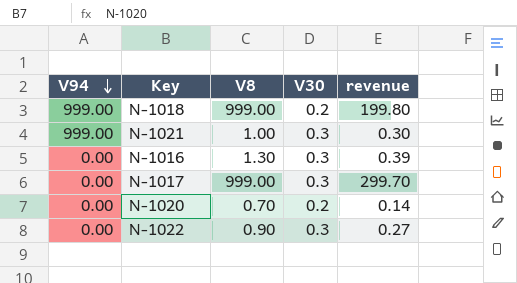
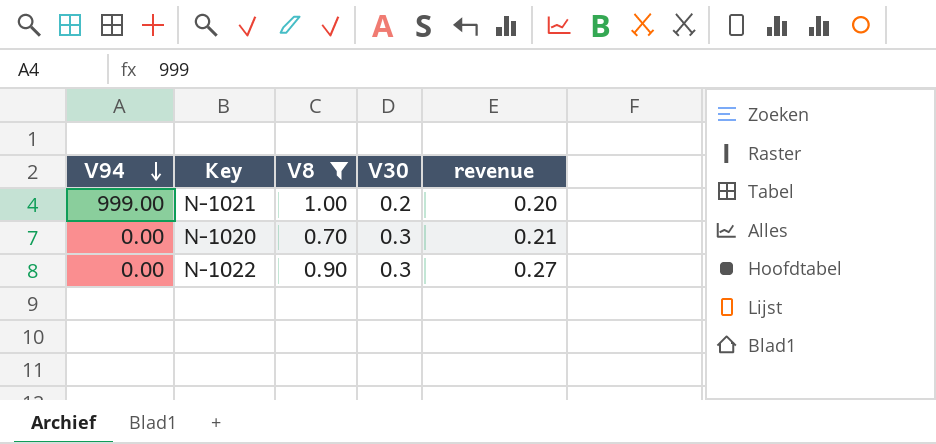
filter: none -> V8 <= 1.00
N-1021 | V30: 0.3 -> 0.2
N-1021 | revenue: 0.30 -> 0.20
N-1020 | V30: 0.2 -> 0.3
N-1020 | revenue: 0.14 -> 0.21

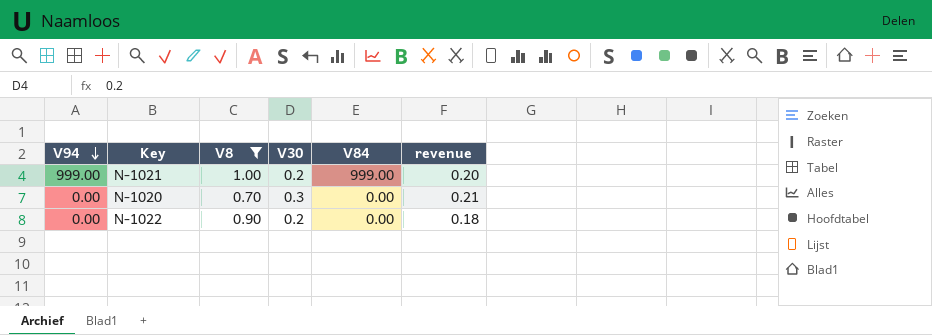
column V84 | position: none -> 5
N-1022 | V30: 0.3 -> 0.2
N-1022 | revenue: 0.27 -> 0.18

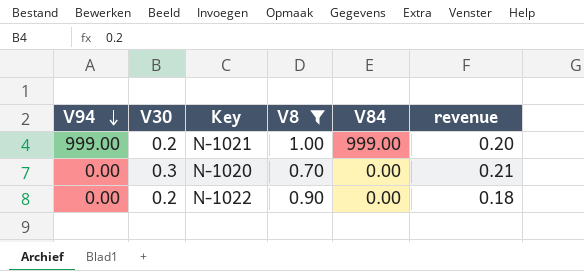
column V30 | position: 4 -> 2

